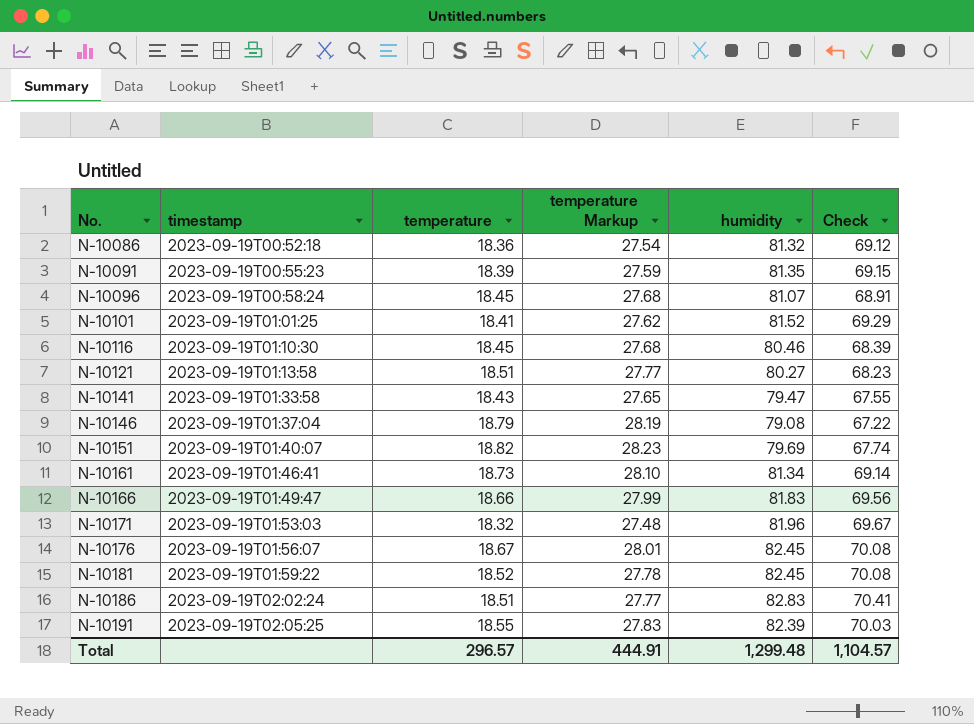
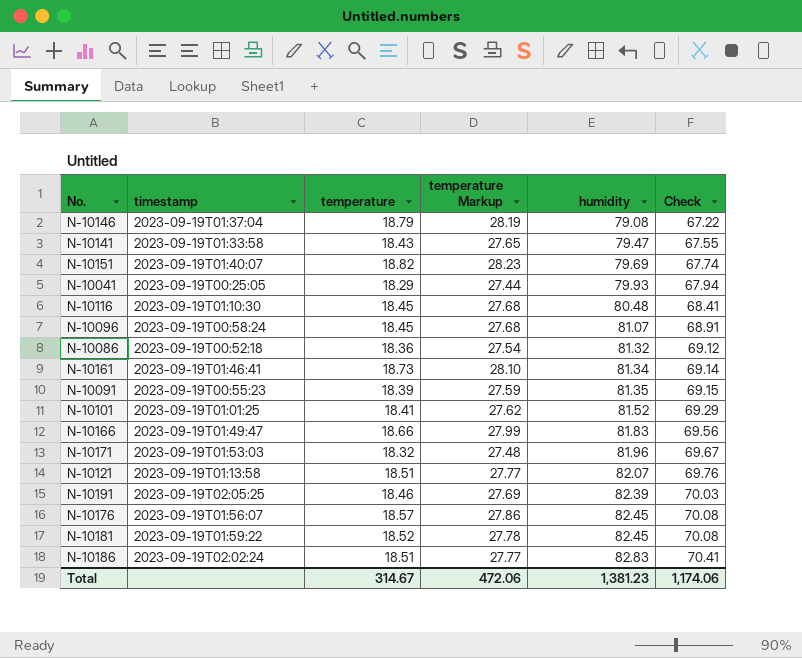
row order: No. ascending -> humidity ascending
row N-10041: none -> 2023-09-19T00:25:05 | 18.29 | 27.44 | 79.93 | 67.94
N-10116 | humidity: 80.46 -> 80.48
N-10116 | Check: 68.39 -> 68.41
N-10121 | humidity: 80.27 -> 82.07
N-10121 | Check: 68.23 -> 69.76
N-10191 | temperature: 18.55 -> 18.46
N-10191 | temperature Markup: 27.83 -> 27.69
N-10176 | temperature: 18.67 -> 18.57
N-10176 | temperature Markup: 28.01 -> 27.86
Total | temperature: 296.57 -> 314.67
Total | temperature Markup: 444.91 -> 472.06
Total | humidity: 1,299.48 -> 1,381.23
Total | Check: 1,104.57 -> 1,174.06

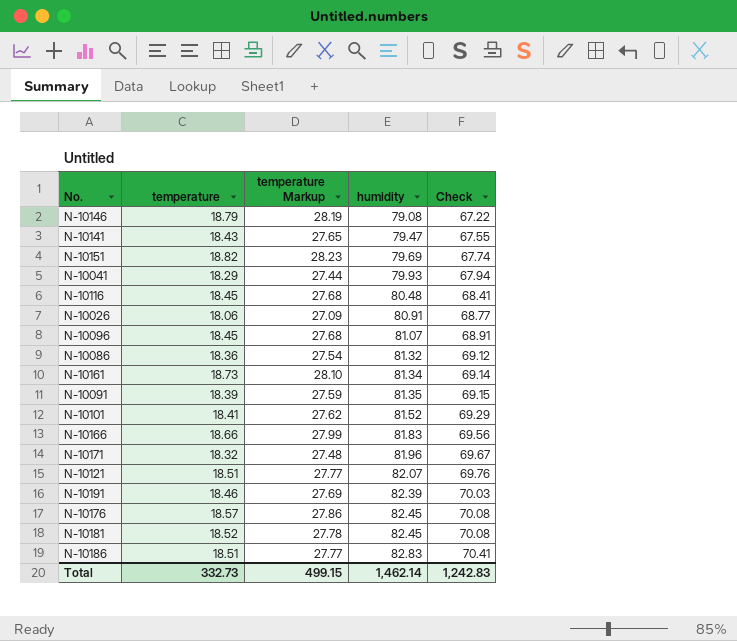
column timestamp | position: 2 -> none
row N-10026: none -> 18.06 | 27.09 | 80.91 | 68.77
Total | temperature: 314.67 -> 332.73
Total | temperature Markup: 472.06 -> 499.15
Total | humidity: 1,381.23 -> 1,462.14
Total | Check: 1,174.06 -> 1,242.83

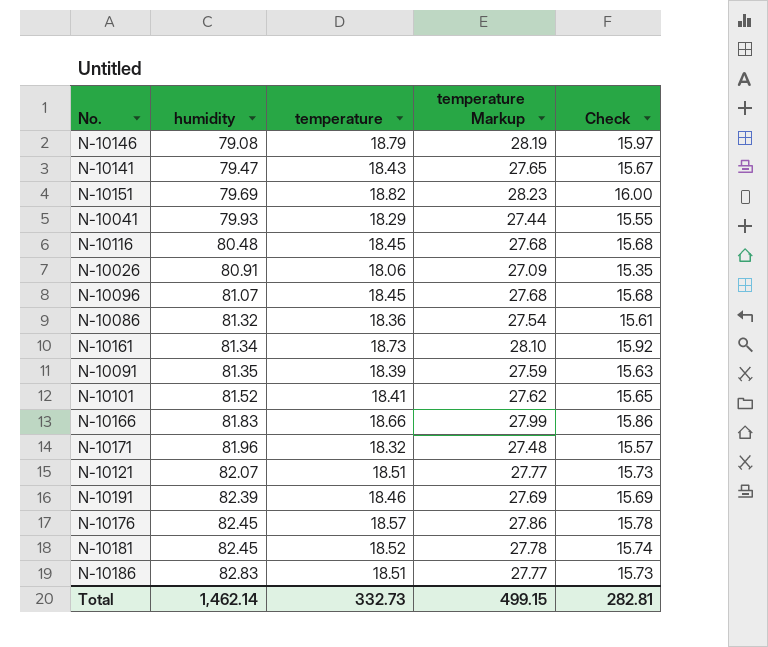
column humidity | position: 4 -> 2
column Check | formula: [humidity] * 0.85 -> [temperature] * 0.85
Total | Check: 1,242.83 -> 282.81

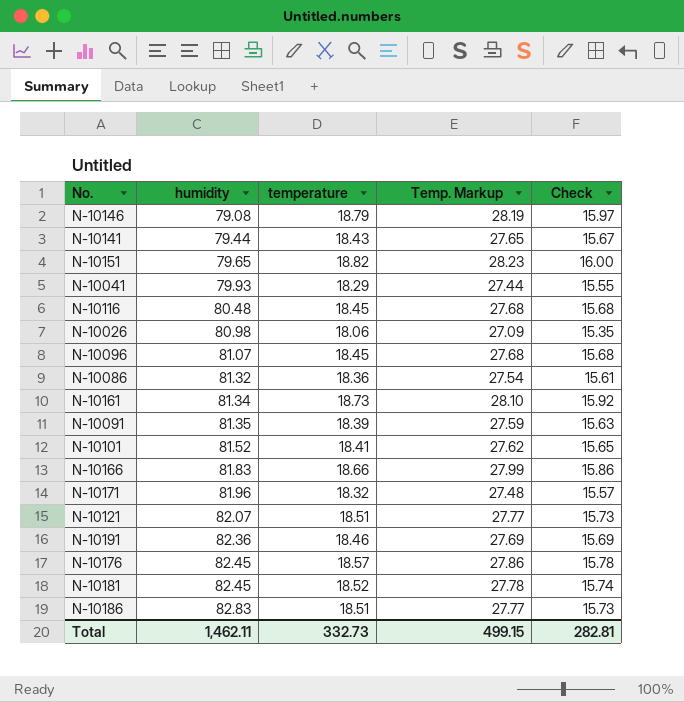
column name: temperature Markup -> Temp. Markup
N-10141 | humidity: 79.47 -> 79.44
N-10151 | humidity: 79.69 -> 79.65
N-10026 | humidity: 80.91 -> 80.98
N-10191 | humidity: 82.39 -> 82.36
Total | humidity: 1,462.14 -> 1,462.11

